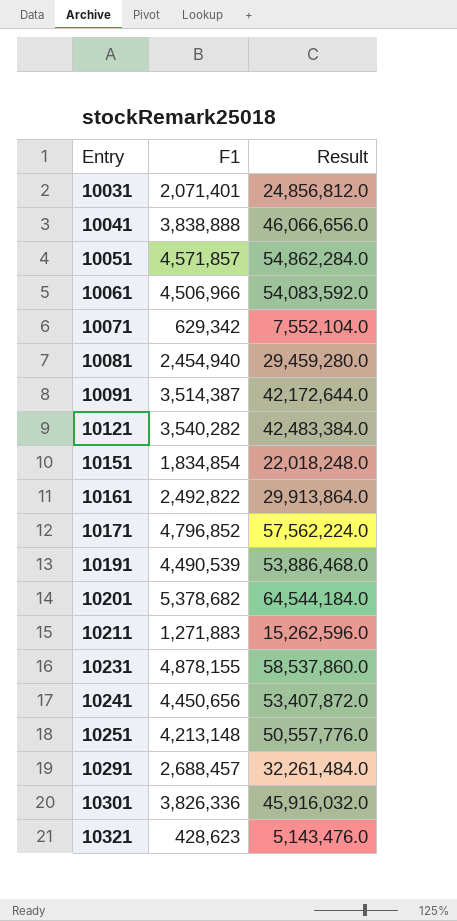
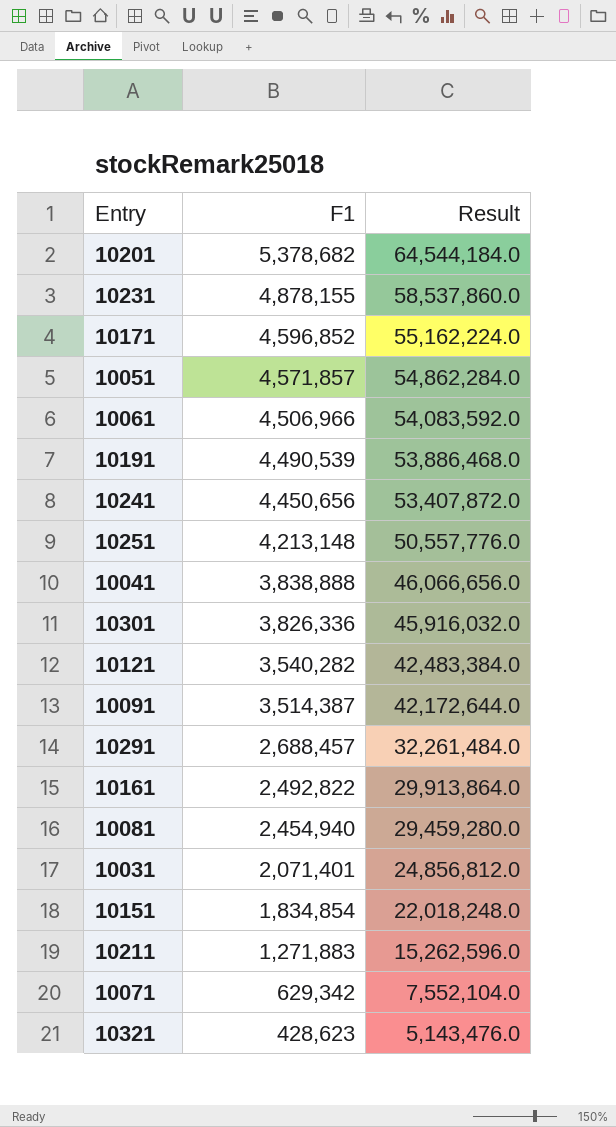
row order: Entry ascending -> F1 descending
10171 | F1: 4,796,852 -> 4,596,852
10171 | Result: 57,562,224.0 -> 55,162,224.0

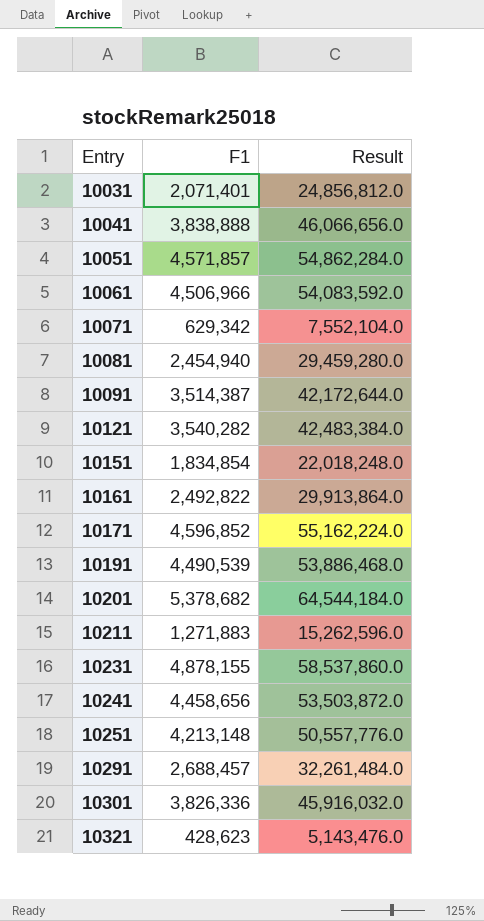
row order: F1 descending -> Entry ascending
10241 | F1: 4,450,656 -> 4,458,656
10241 | Result: 53,407,872.0 -> 53,503,872.0

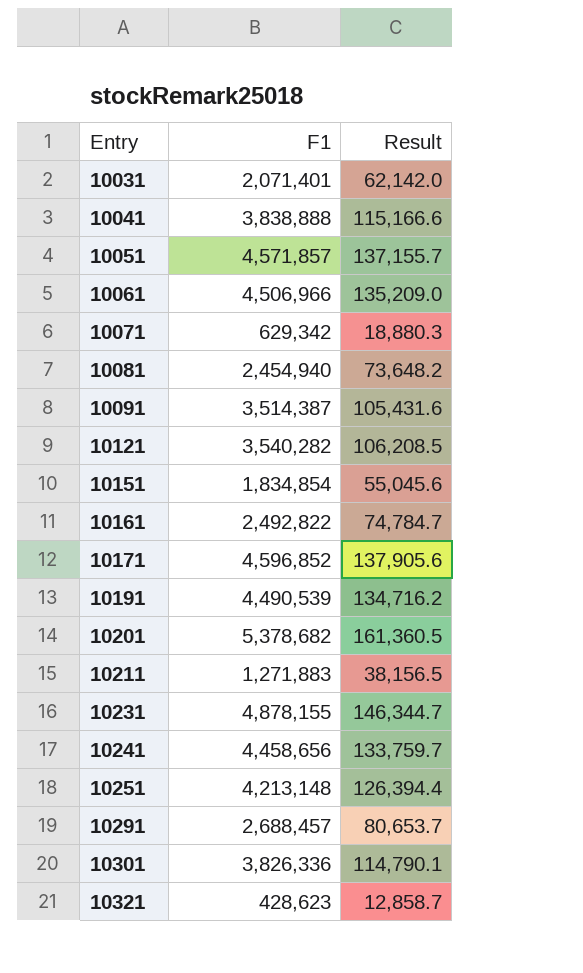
column Result | formula: [F1] * 12 -> [F1] * 0.03

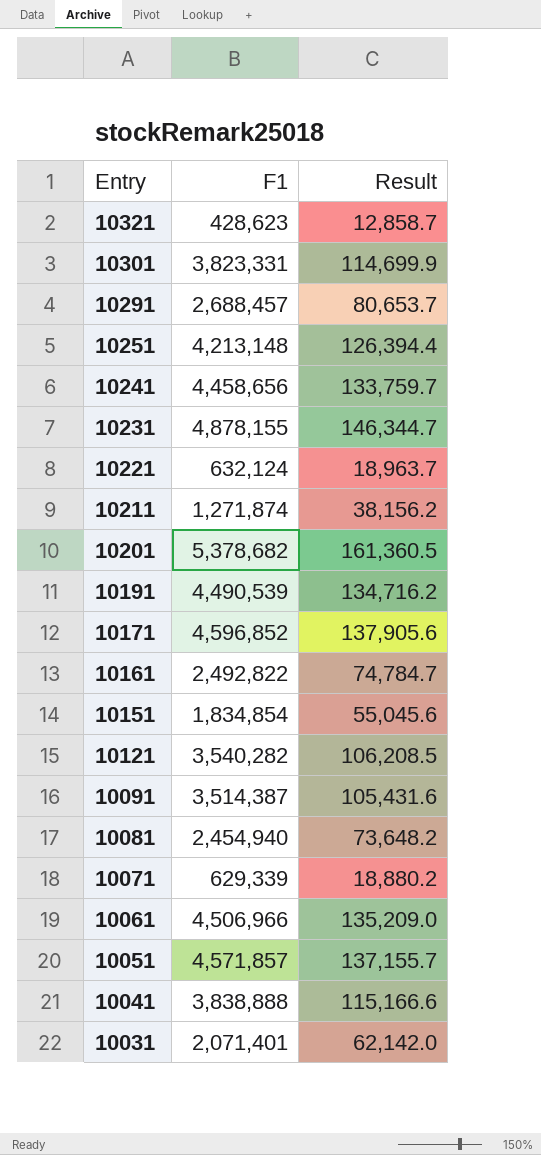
row order: Entry ascending -> Entry descending
10301 | F1: 3,826,336 -> 3,823,331
10301 | Result: 114,790.1 -> 114,699.9
row 10221: none -> 632,124 | 18,963.7
10211 | F1: 1,271,883 -> 1,271,874
10211 | Result: 38,156.5 -> 38,156.2
10071 | F1: 629,342 -> 629,339
10071 | Result: 18,880.3 -> 18,880.2

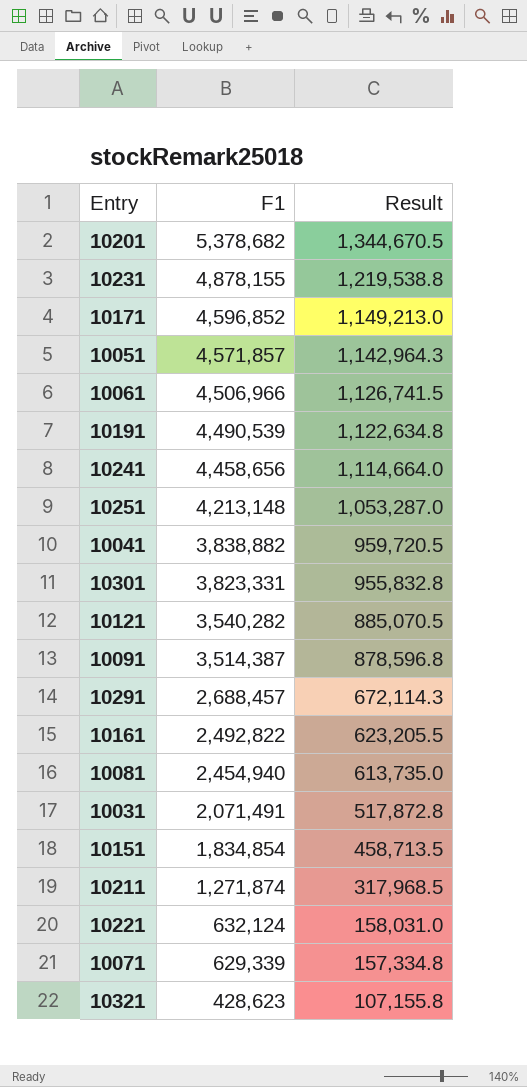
row order: Entry descending -> F1 descending
column Result | formula: [F1] * 0.03 -> [F1] * 0.25
10041 | F1: 3,838,888 -> 3,838,882
10031 | F1: 2,071,401 -> 2,071,491

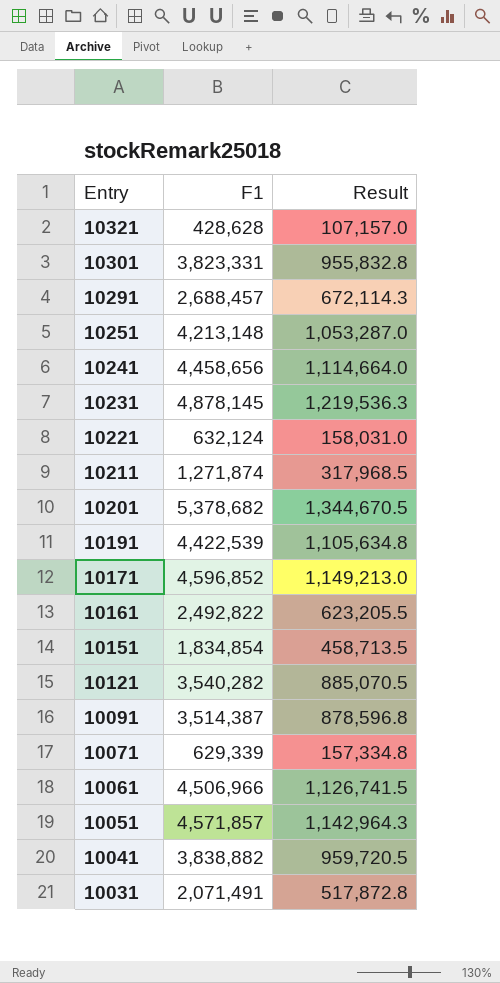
row order: F1 descending -> Entry descending
row 10081: 2,454,940 | 613,735.0 -> none
10321 | F1: 428,623 -> 428,628
10321 | Result: 107,155.8 -> 107,157.0
10231 | F1: 4,878,155 -> 4,878,145
10231 | Result: 1,219,538.8 -> 1,219,536.3
10191 | F1: 4,490,539 -> 4,422,539
10191 | Result: 1,122,634.8 -> 1,105,634.8

